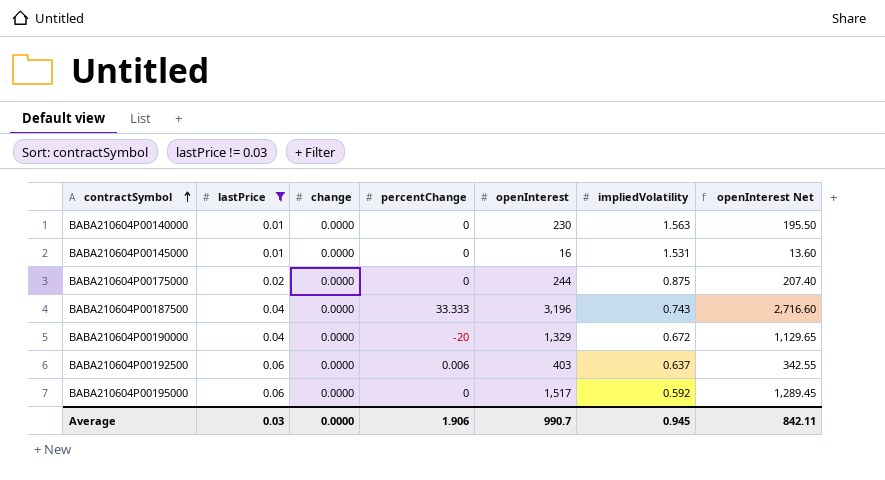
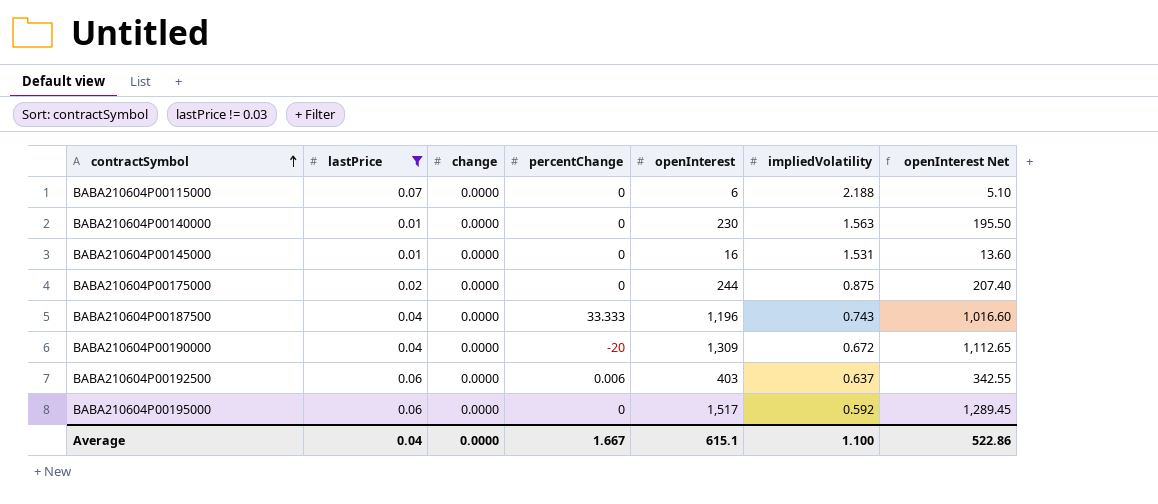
row BABA210604P00115000: none -> 0.07 | 0.0000 | 0 | 6 | 2.188 | 5.10
BABA210604P00187500 | openInterest: 3,196 -> 1,196
BABA210604P00187500 | openInterest Net: 2,716.60 -> 1,016.60
BABA210604P00190000 | openInterest: 1,329 -> 1,309
BABA210604P00190000 | openInterest Net: 1,129.65 -> 1,112.65
Average | lastPrice: 0.03 -> 0.04
Average | percentChange: 1.906 -> 1.667
Average | openInterest: 990.7 -> 615.1
Average | impliedVolatility: 0.945 -> 1.100
Average | openInterest Net: 842.11 -> 522.86

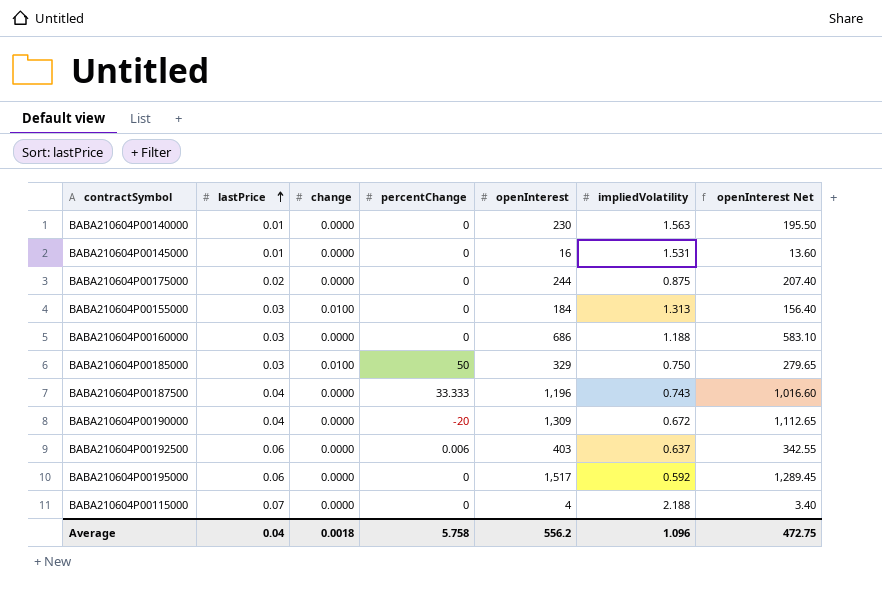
filter: lastPrice != 0.03 -> none
row order: contractSymbol ascending -> lastPrice ascending
BABA210604P00115000 | openInterest: 6 -> 4
BABA210604P00115000 | openInterest Net: 5.10 -> 3.40
Average | change: 0.0000 -> 0.0018
Average | percentChange: 1.667 -> 5.758
Average | openInterest: 615.1 -> 556.2
Average | impliedVolatility: 1.100 -> 1.096
Average | openInterest Net: 522.86 -> 472.75

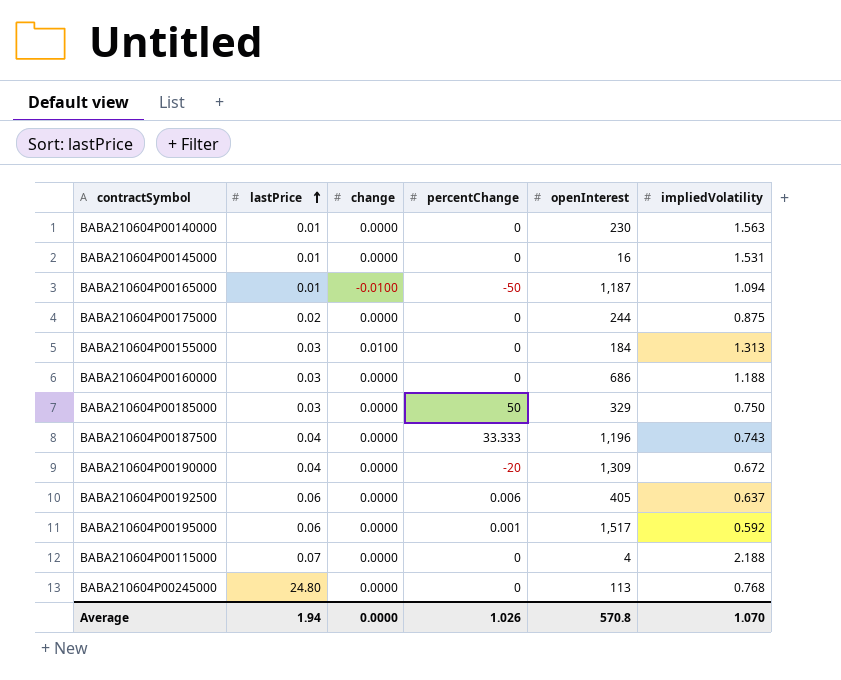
column openInterest Net | formula: [openInterest] * 0.85 -> none
row BABA210604P00165000: none -> 0.01 | -0.0100 | -50 | 1,187 | 1.094
BABA210604P00185000 | change: 0.0100 -> 0.0000
BABA210604P00192500 | openInterest: 403 -> 405
BABA210604P00195000 | percentChange: 0 -> 0.001
row BABA210604P00245000: none -> 24.80 | 0.0000 | 0 | 113 | 0.768
Average | lastPrice: 0.04 -> 1.94
Average | change: 0.0018 -> 0.0000
Average | percentChange: 5.758 -> 1.026
Average | openInterest: 556.2 -> 570.8
Average | impliedVolatility: 1.096 -> 1.070

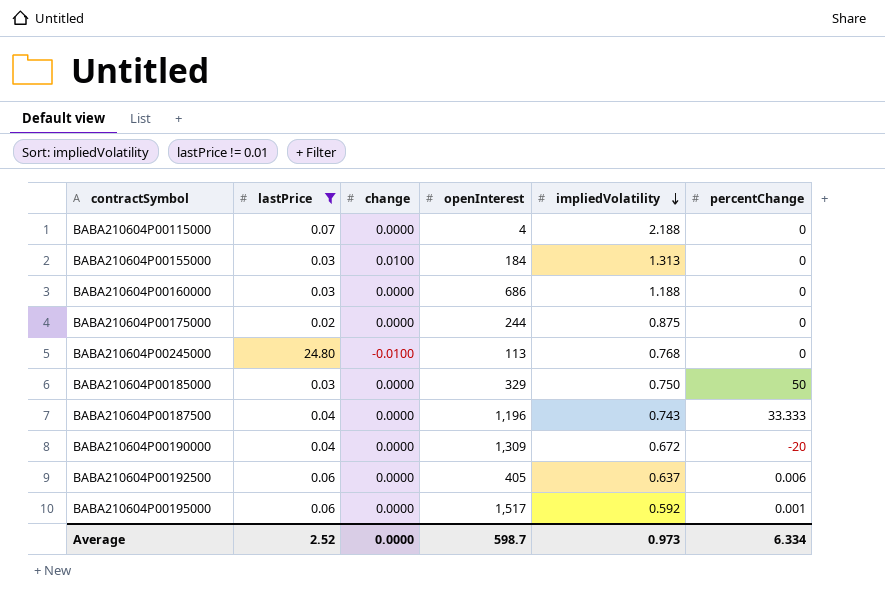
filter: none -> lastPrice != 0.01
row order: lastPrice ascending -> impliedVolatility descending
column percentChange | position: 4 -> 6
BABA210604P00245000 | change: 0.0000 -> -0.0100
Average | lastPrice: 1.94 -> 2.52
Average | openInterest: 570.8 -> 598.7
Average | impliedVolatility: 1.070 -> 0.973
Average | percentChange: 1.026 -> 6.334

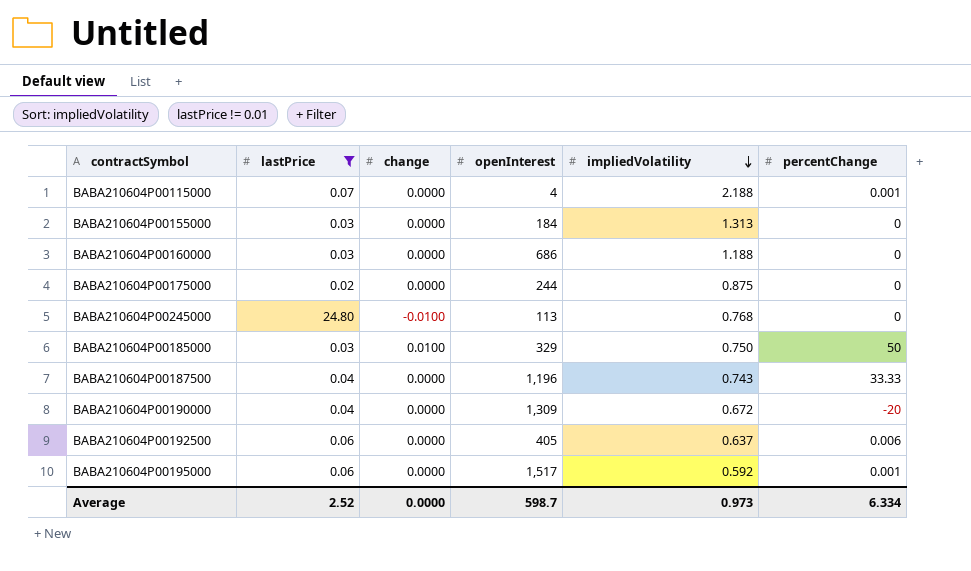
BABA210604P00115000 | percentChange: 0 -> 0.001
BABA210604P00155000 | change: 0.0100 -> 0.0000
BABA210604P00185000 | change: 0.0000 -> 0.0100
BABA210604P00187500 | percentChange: 33.333 -> 33.33

